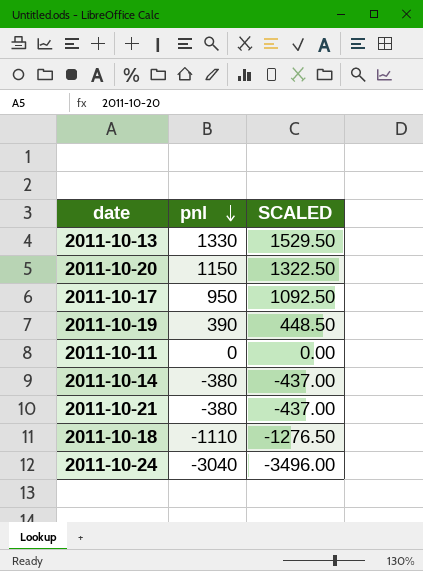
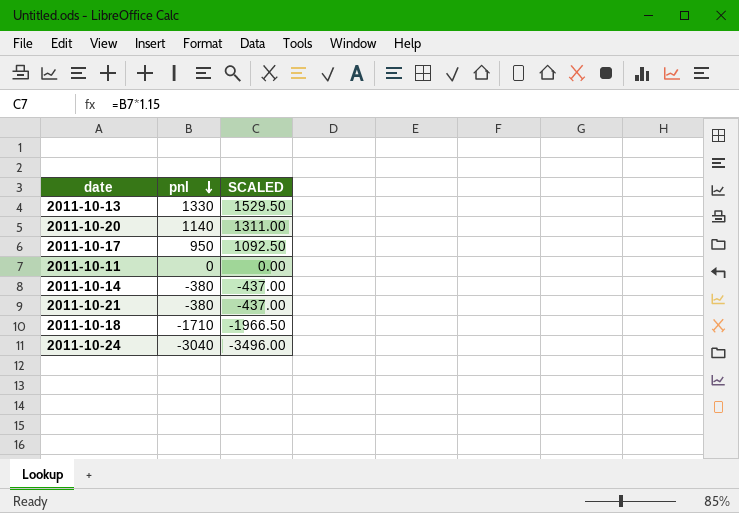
row 2011-10-19: 390 | 448.50 -> none
2011-10-20 | pnl: 1150 -> 1140
2011-10-20 | SCALED: 1322.50 -> 1311.00
2011-10-18 | pnl: -1110 -> -1710
2011-10-18 | SCALED: -1276.50 -> -1966.50

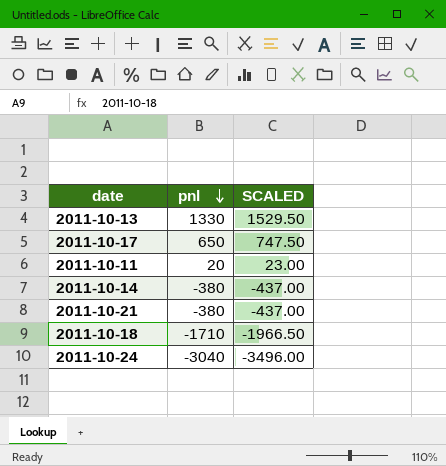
row 2011-10-20: 1140 | 1311.00 -> none
2011-10-17 | pnl: 950 -> 650
2011-10-17 | SCALED: 1092.50 -> 747.50
2011-10-11 | pnl: 0 -> 20
2011-10-11 | SCALED: 0.00 -> 23.00

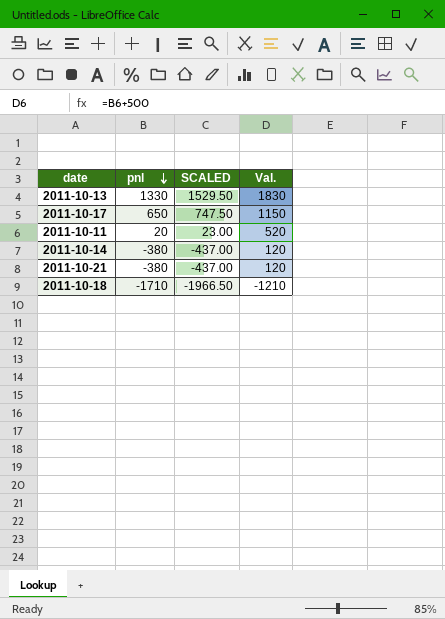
column Val. | formula: none -> [pnl] + 500
row 2011-10-24: -3040 | -3496.00 -> none

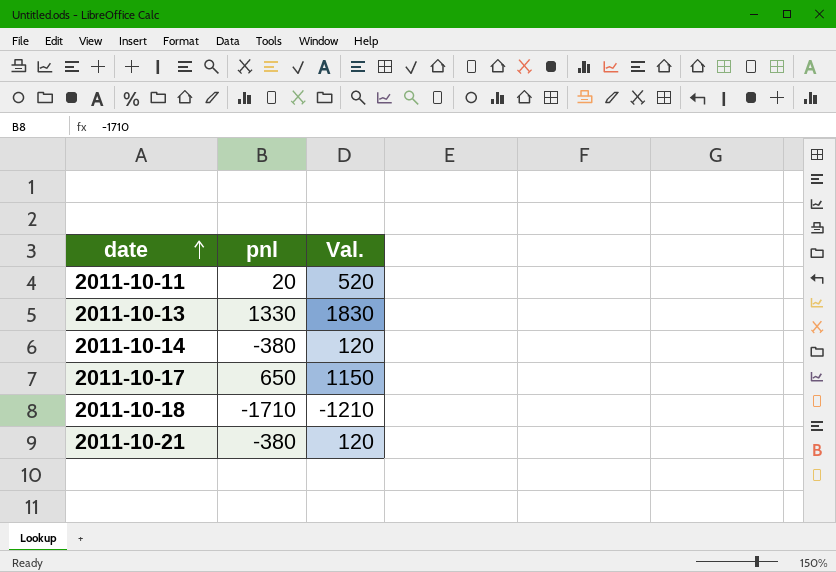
row order: pnl descending -> date ascending
column SCALED | formula: [pnl] * 1.15 -> none

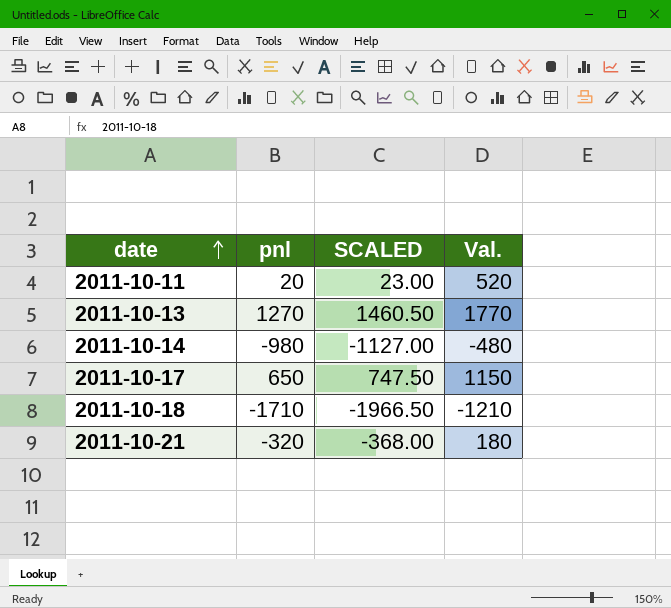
column SCALED | formula: none -> [pnl] * 1.15
2011-10-13 | pnl: 1330 -> 1270
2011-10-13 | Val.: 1830 -> 1770
2011-10-14 | pnl: -380 -> -980
2011-10-14 | Val.: 120 -> -480
2011-10-21 | pnl: -380 -> -320
2011-10-21 | Val.: 120 -> 180

